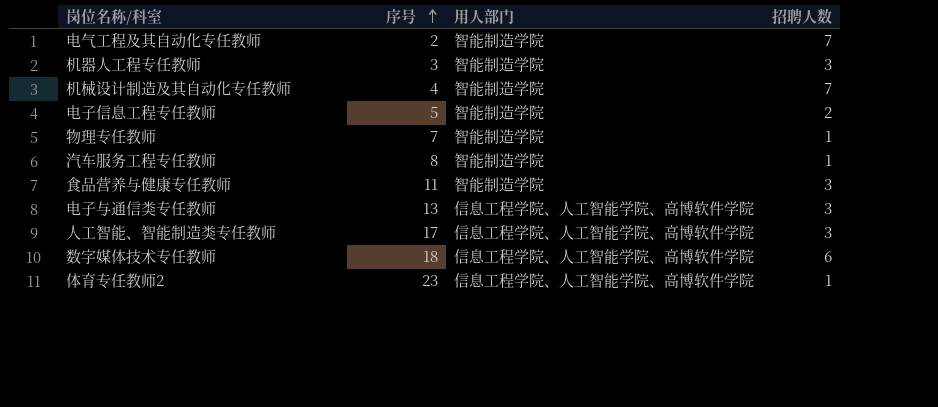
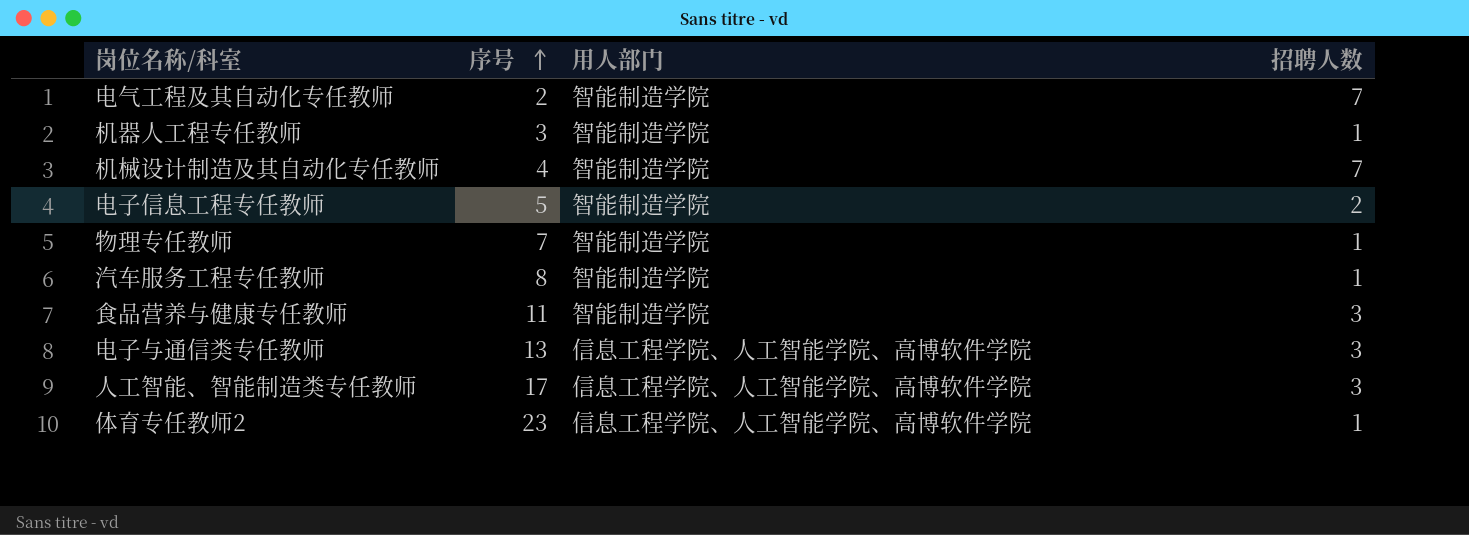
row 数字媒体技术专任教师: 18 | 信息工程学院、人工智能学院、高博软件学院 | 6 -> none
机器人工程专任教师 | 招聘人数: 3 -> 1

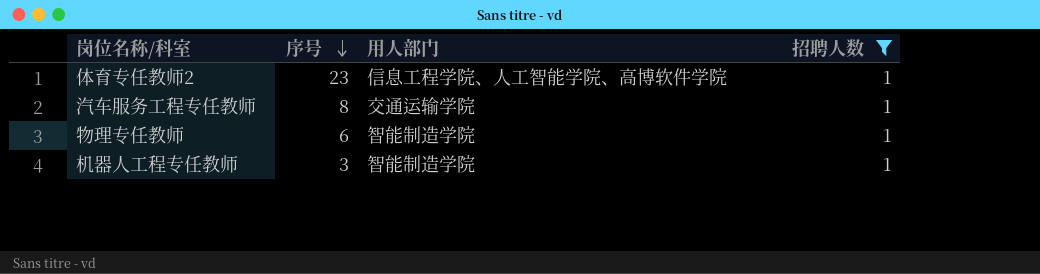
filter: none -> 招聘人数 = 1
row order: 序号 ascending -> 序号 descending
汽车服务工程专任教师 | 用人部门: 智能制造学院 -> 交通运输学院
物理专任教师 | 序号: 7 -> 6

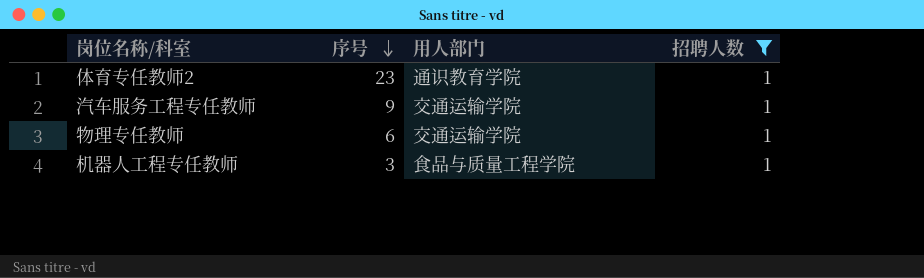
体育专任教师2 | 用人部门: 信息工程学院、人工智能学院、高博软件学院 -> 通识教育学院
汽车服务工程专任教师 | 序号: 8 -> 9
物理专任教师 | 用人部门: 智能制造学院 -> 交通运输学院
机器人工程专任教师 | 用人部门: 智能制造学院 -> 食品与质量工程学院

